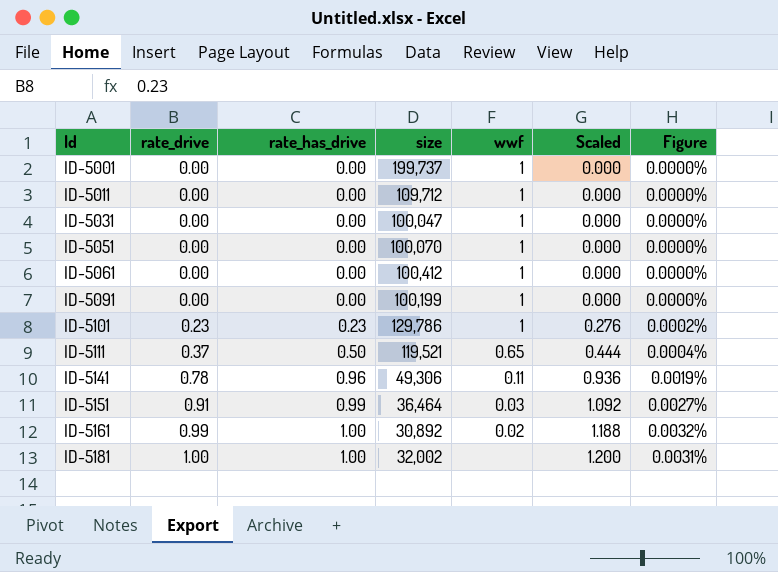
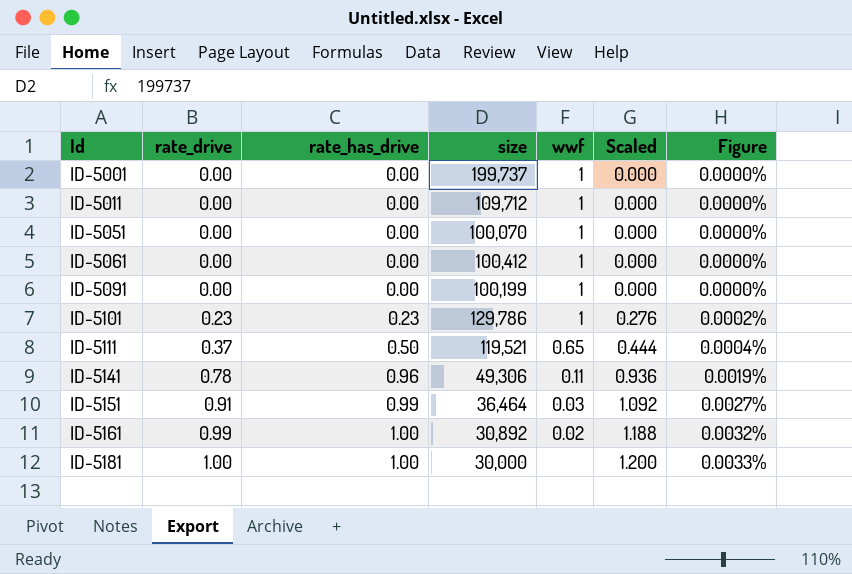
row ID-5031: 0.00 | 0.00 | 100,047 | 1 | 0.000 | 0.0000% -> none
ID-5181 | size: 32,002 -> 30,000
ID-5181 | Figure: 0.0031% -> 0.0033%

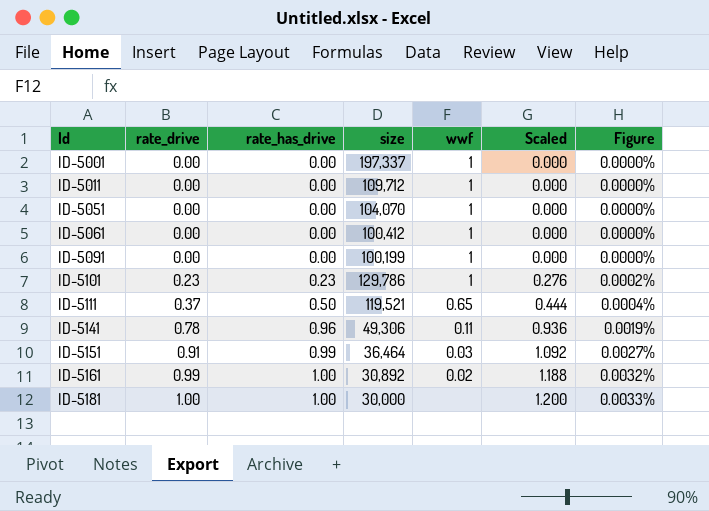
ID-5001 | size: 199,737 -> 197,337
ID-5051 | size: 100,070 -> 104,070

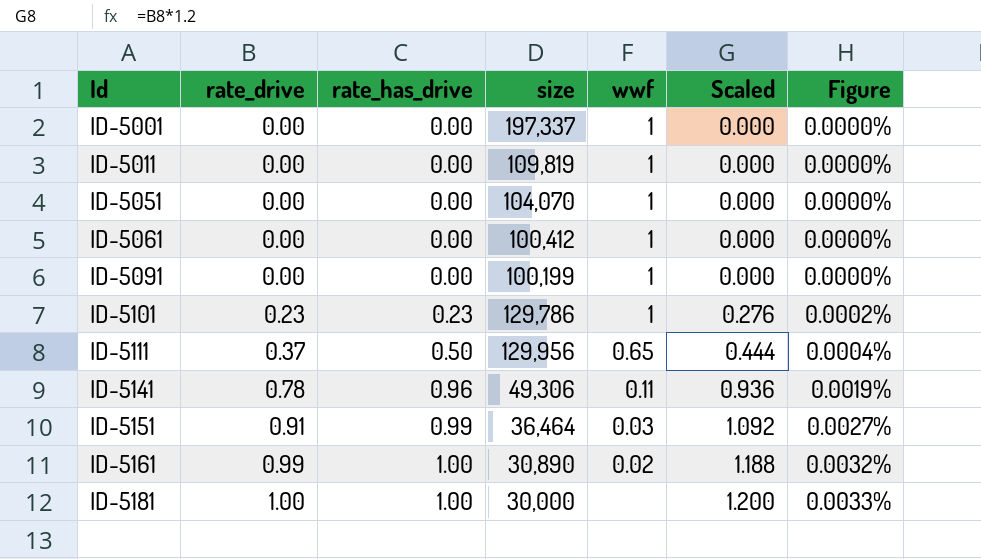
ID-5011 | size: 109,712 -> 109,819
ID-5111 | size: 119,521 -> 129,956
ID-5161 | size: 30,892 -> 30,890

